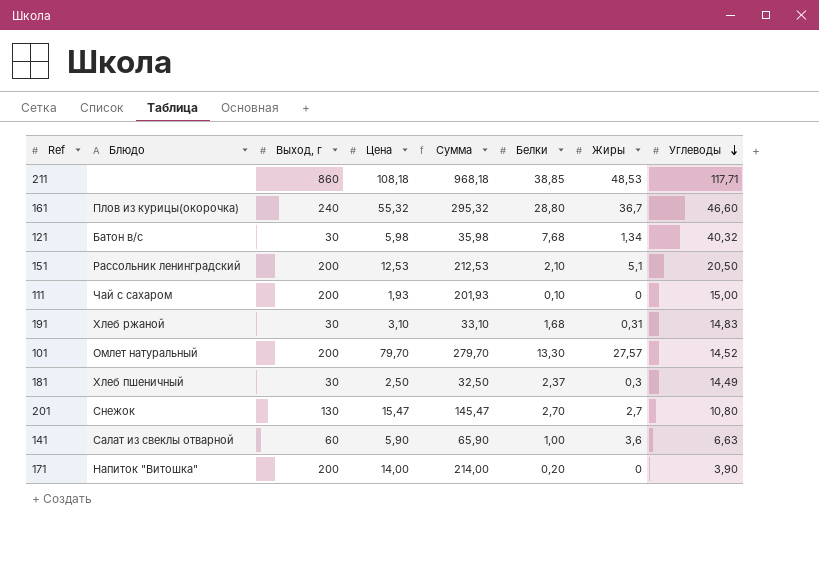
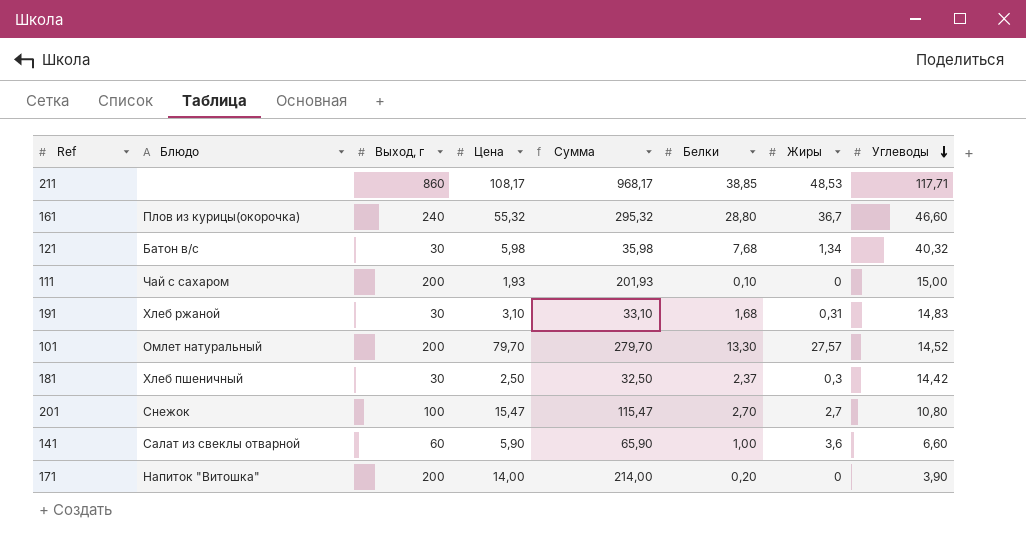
row 151: Рассольник ленинградский | 200 | 12,53 | 212,53 | 2,10 | 5,1 | 20,50 -> none
211 | Цена: 108,18 -> 108,17
211 | Сумма: 968,18 -> 968,17
181 | Углеводы: 14,49 -> 14,42
201 | Выход, г: 130 -> 100
201 | Сумма: 145,47 -> 115,47
141 | Углеводы: 6,63 -> 6,60

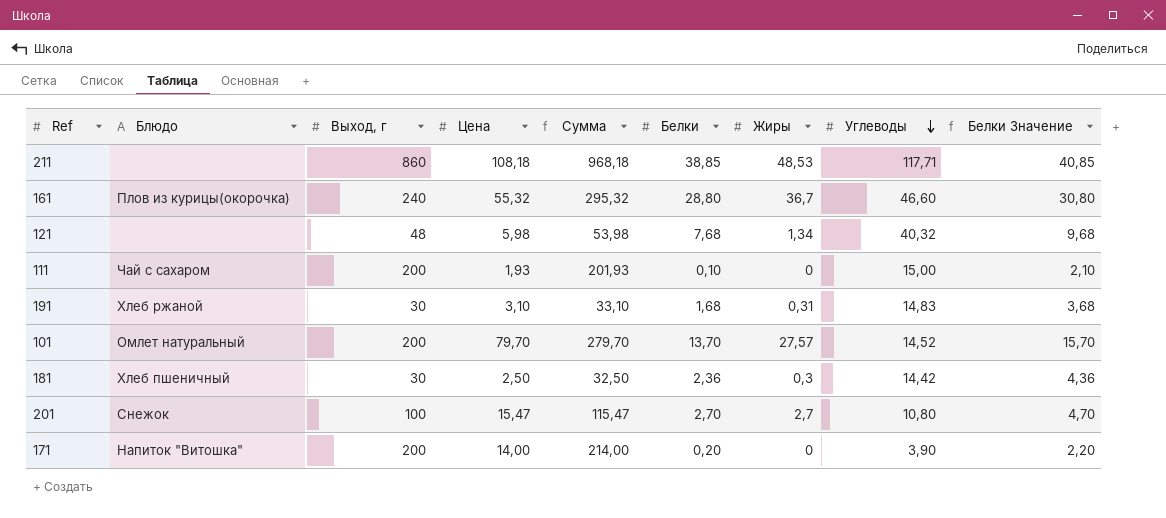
column Белки Значение | formula: none -> [Белки] + 2
row 141: Салат из свеклы отварной | 60 | 5,90 | 65,90 | 1,00 | 3,6 | 6,60 -> none
211 | Цена: 108,17 -> 108,18
211 | Сумма: 968,17 -> 968,18
121 | Блюдо: Батон в/с -> none
121 | Выход, г: 30 -> 48
121 | Сумма: 35,98 -> 53,98
101 | Белки: 13,30 -> 13,70
181 | Белки: 2,37 -> 2,36

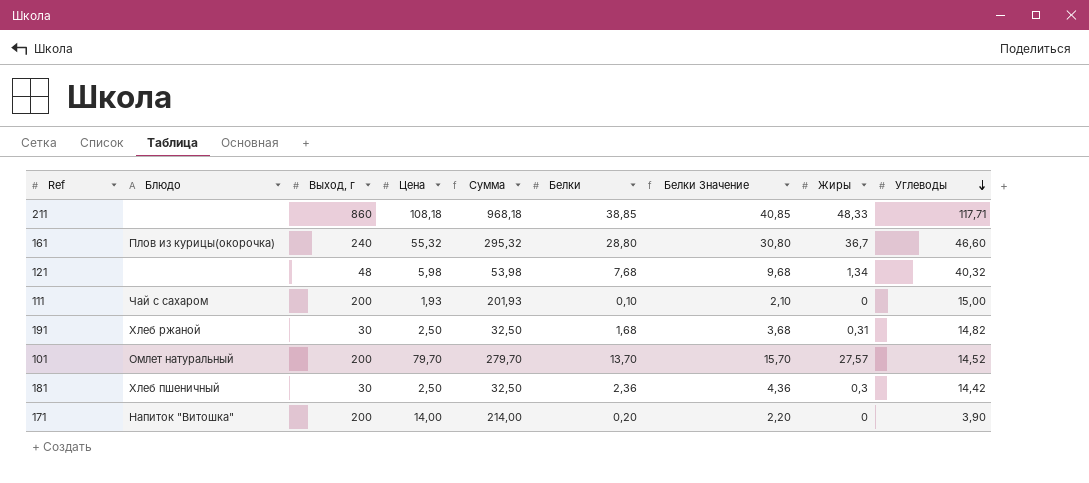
column Белки Значение | position: 9 -> 7
row 201: Снежок | 100 | 15,47 | 115,47 | 2,70 | 2,7 | 10,80 | 4,70 -> none
211 | Жиры: 48,53 -> 48,33
191 | Цена: 3,10 -> 2,50
191 | Сумма: 33,10 -> 32,50
191 | Углеводы: 14,83 -> 14,82

